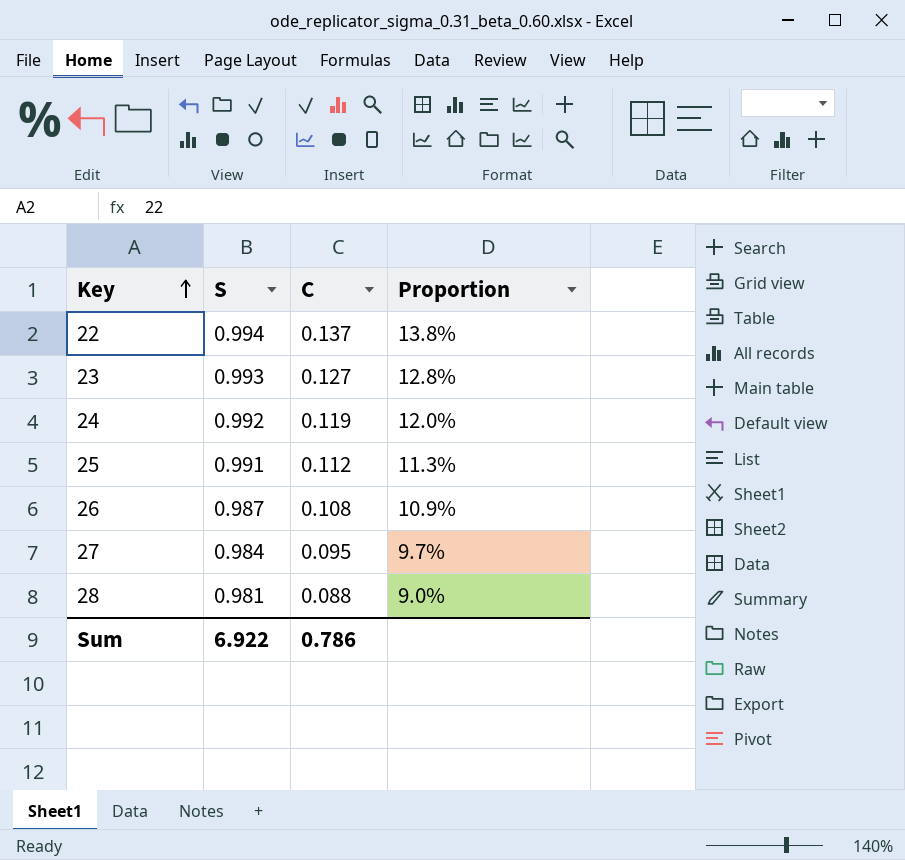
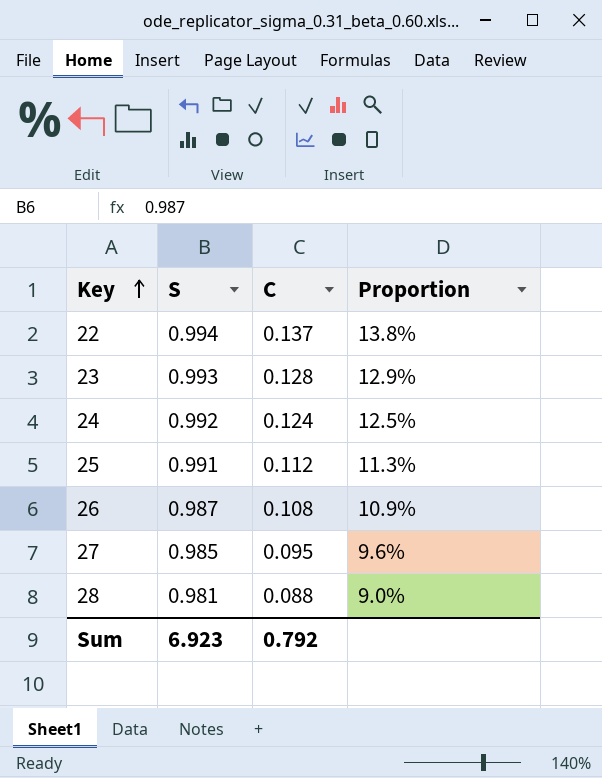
23 | C: 0.127 -> 0.128
23 | Proportion: 12.8% -> 12.9%
24 | C: 0.119 -> 0.124
24 | Proportion: 12.0% -> 12.5%
27 | S: 0.984 -> 0.985
27 | Proportion: 9.7% -> 9.6%
Sum | S: 6.922 -> 6.923
Sum | C: 0.786 -> 0.792

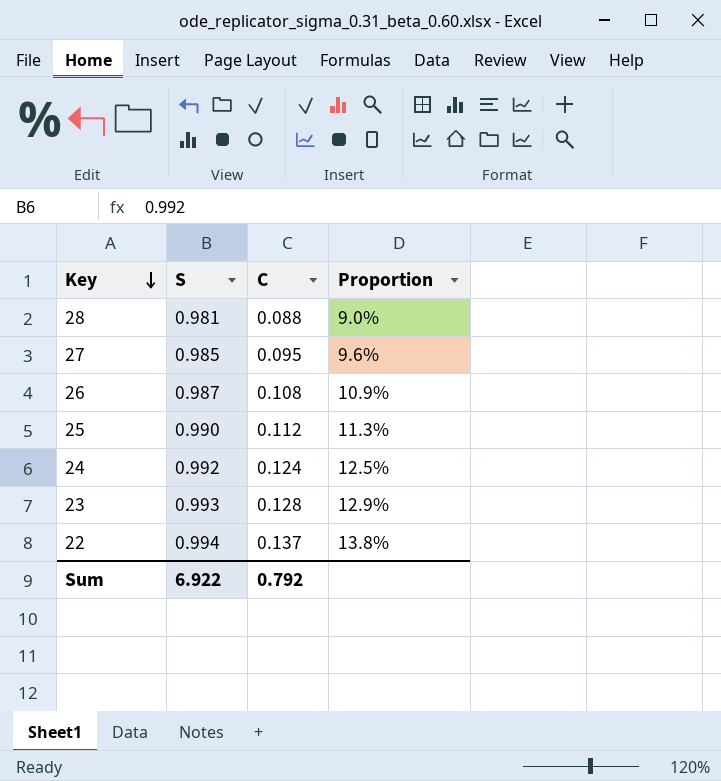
row order: Key ascending -> Key descending
25 | S: 0.991 -> 0.990
Sum | S: 6.923 -> 6.922

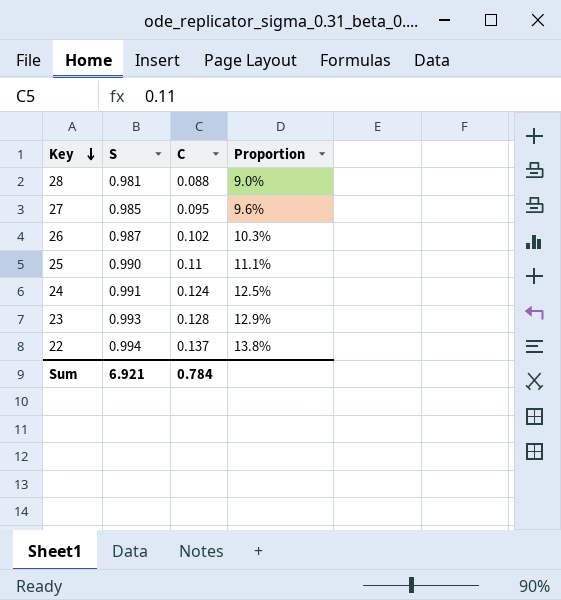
26 | C: 0.108 -> 0.102
26 | Proportion: 10.9% -> 10.3%
25 | C: 0.112 -> 0.11
25 | Proportion: 11.3% -> 11.1%
24 | S: 0.992 -> 0.991
Sum | S: 6.922 -> 6.921
Sum | C: 0.792 -> 0.784

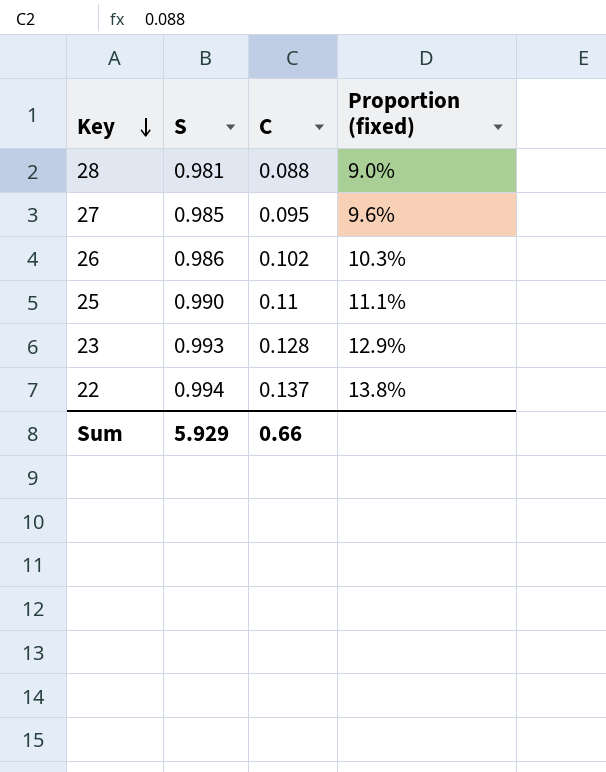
column name: Proportion -> Proportion (fixed)
row 24: 0.991 | 0.124 | 12.5% -> none
26 | S: 0.987 -> 0.986
Sum | S: 6.921 -> 5.929
Sum | C: 0.784 -> 0.66

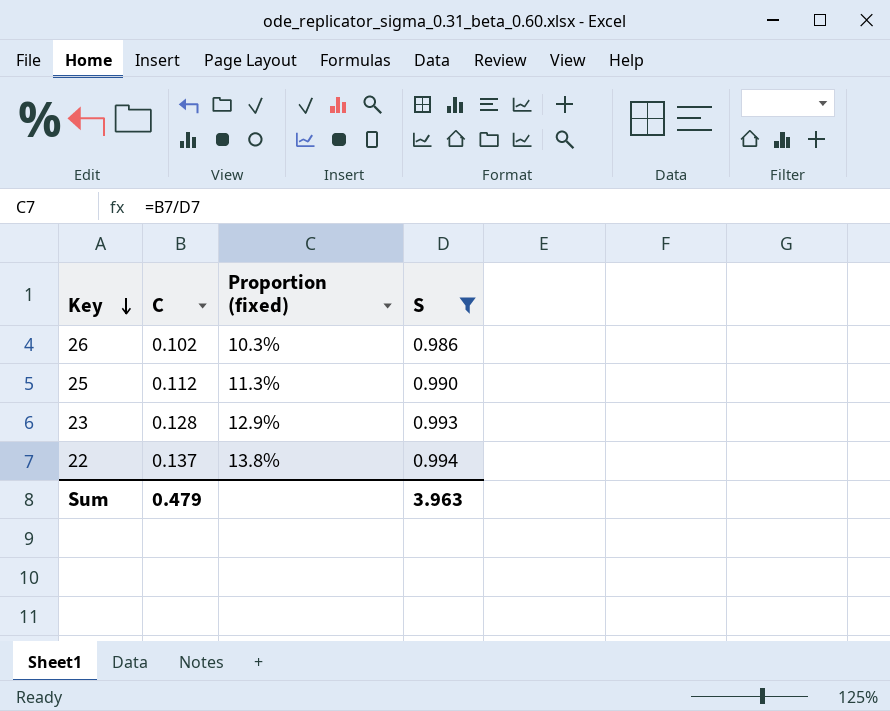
filter: none -> S >= 0.986
column S | position: 2 -> 4
25 | C: 0.11 -> 0.112
25 | Proportion (fixed): 11.1% -> 11.3%
Sum | C: 0.66 -> 0.479
Sum | S: 5.929 -> 3.963

